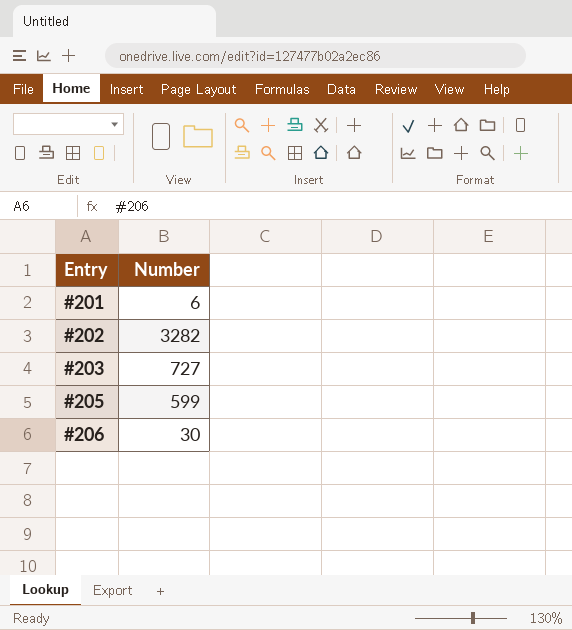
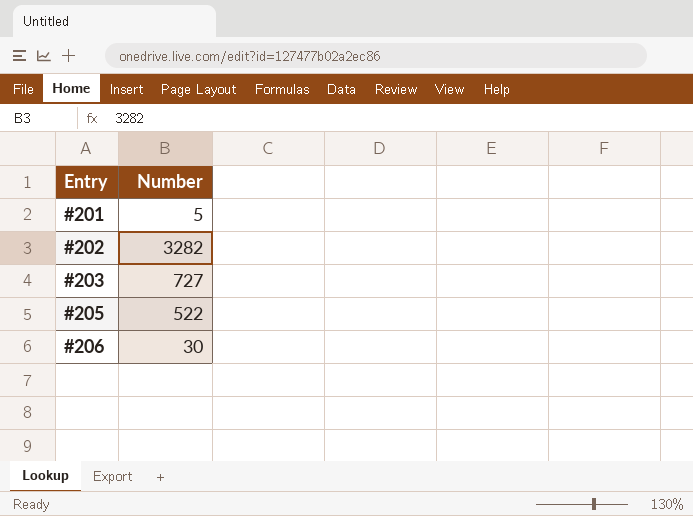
#201 | Number: 6 -> 5
#205 | Number: 599 -> 522

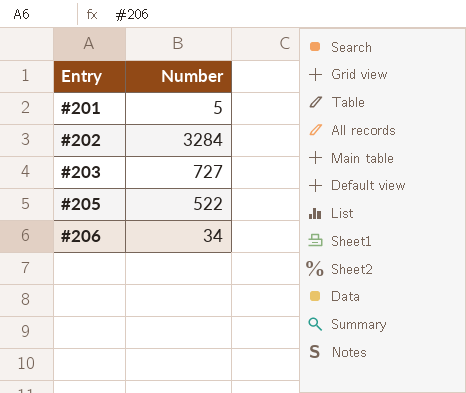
#202 | Number: 3282 -> 3284
#206 | Number: 30 -> 34

